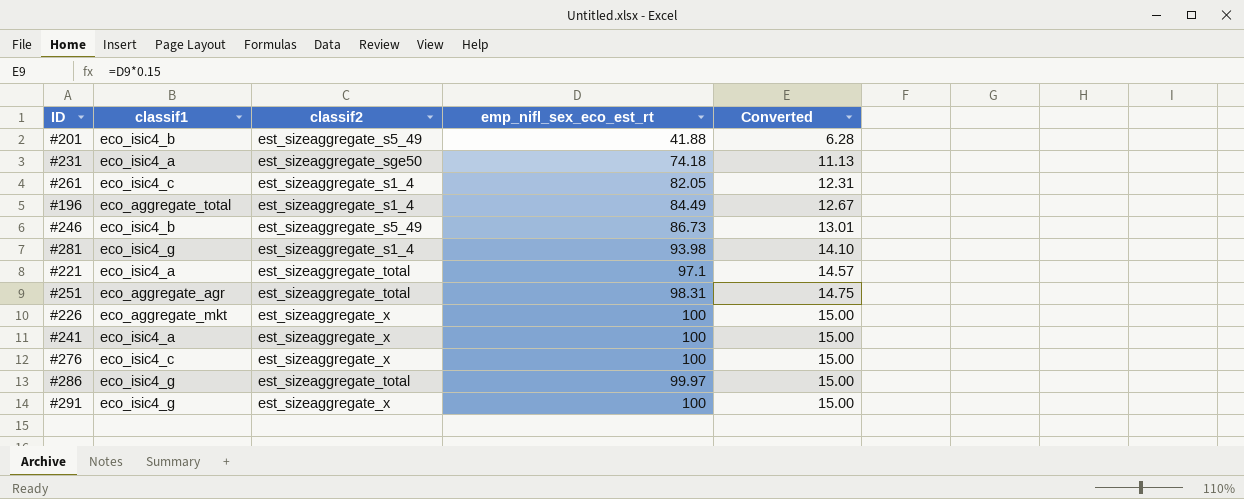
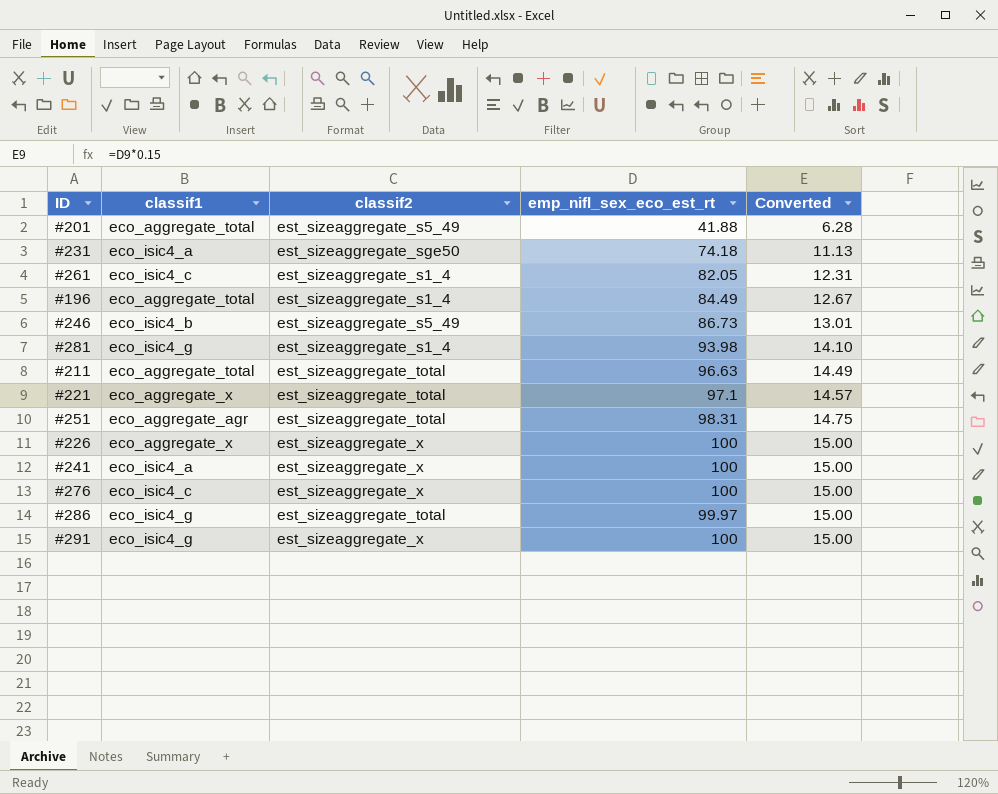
#201 | classif1: eco_isic4_b -> eco_aggregate_total
row #211: none -> eco_aggregate_total | est_sizeaggregate_total | 96.63 | 14.49
#221 | classif1: eco_isic4_a -> eco_aggregate_x
#226 | classif1: eco_aggregate_mkt -> eco_aggregate_x

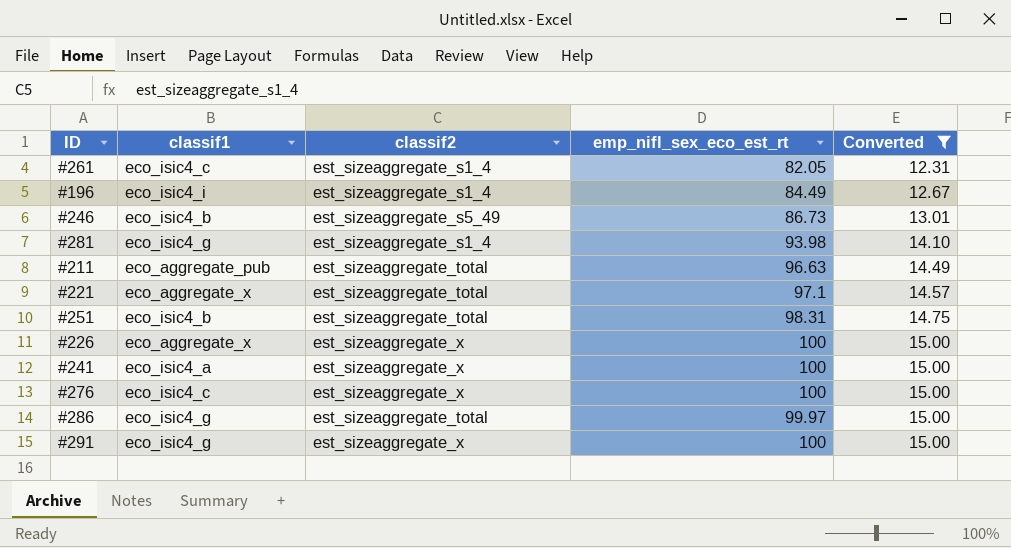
filter: none -> Converted >= 12.31
#196 | classif1: eco_aggregate_total -> eco_isic4_i
#211 | classif1: eco_aggregate_total -> eco_aggregate_pub
#251 | classif1: eco_aggregate_agr -> eco_isic4_b

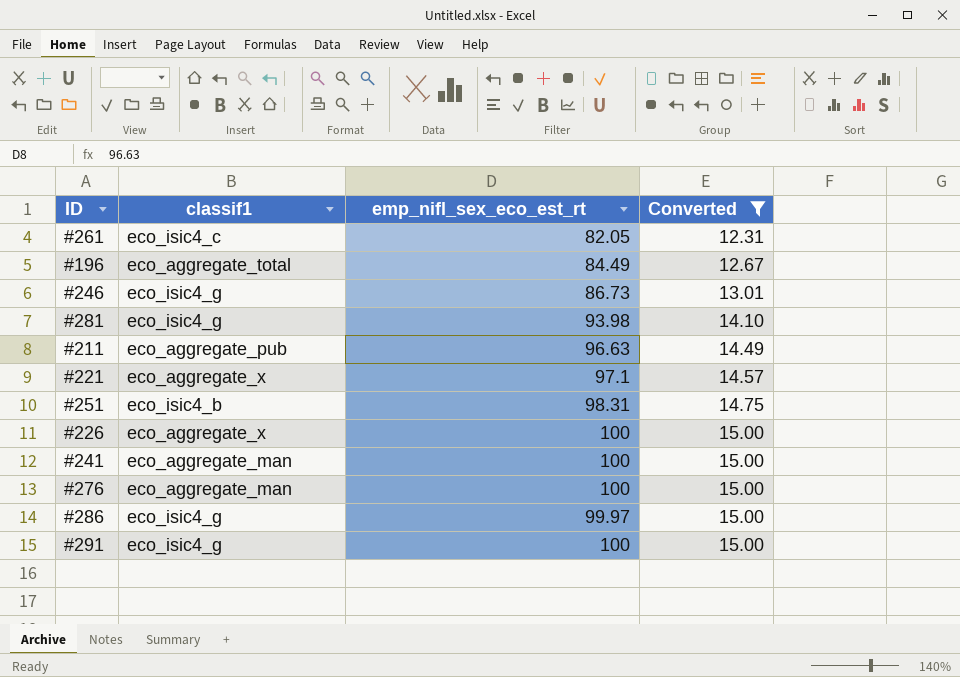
column classif2 | position: 3 -> none
#196 | classif1: eco_isic4_i -> eco_aggregate_total
#246 | classif1: eco_isic4_b -> eco_isic4_g
#241 | classif1: eco_isic4_a -> eco_aggregate_man
#276 | classif1: eco_isic4_c -> eco_aggregate_man

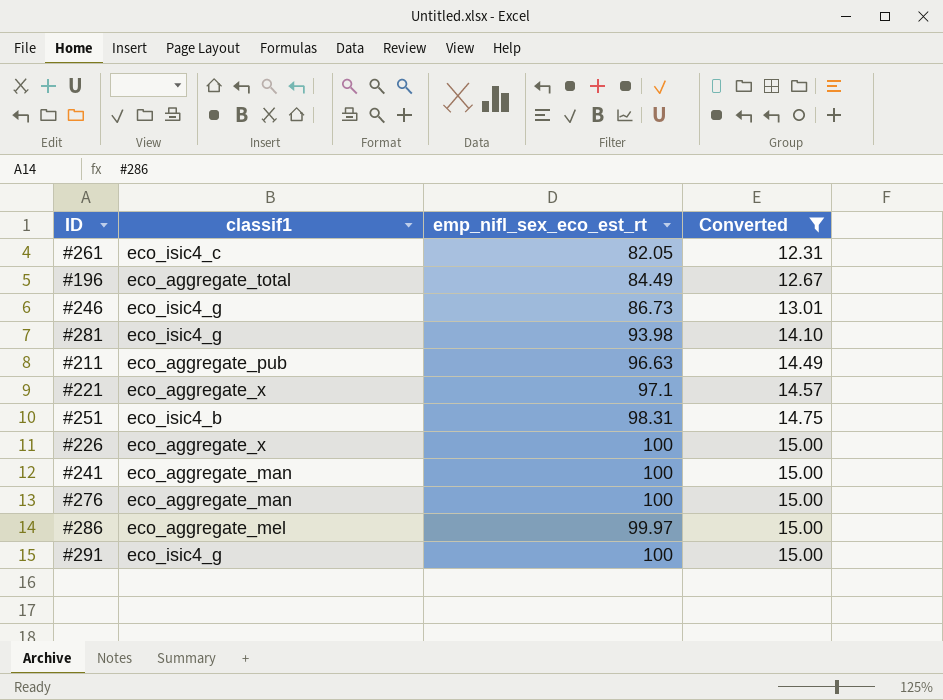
#286 | classif1: eco_isic4_g -> eco_aggregate_mel

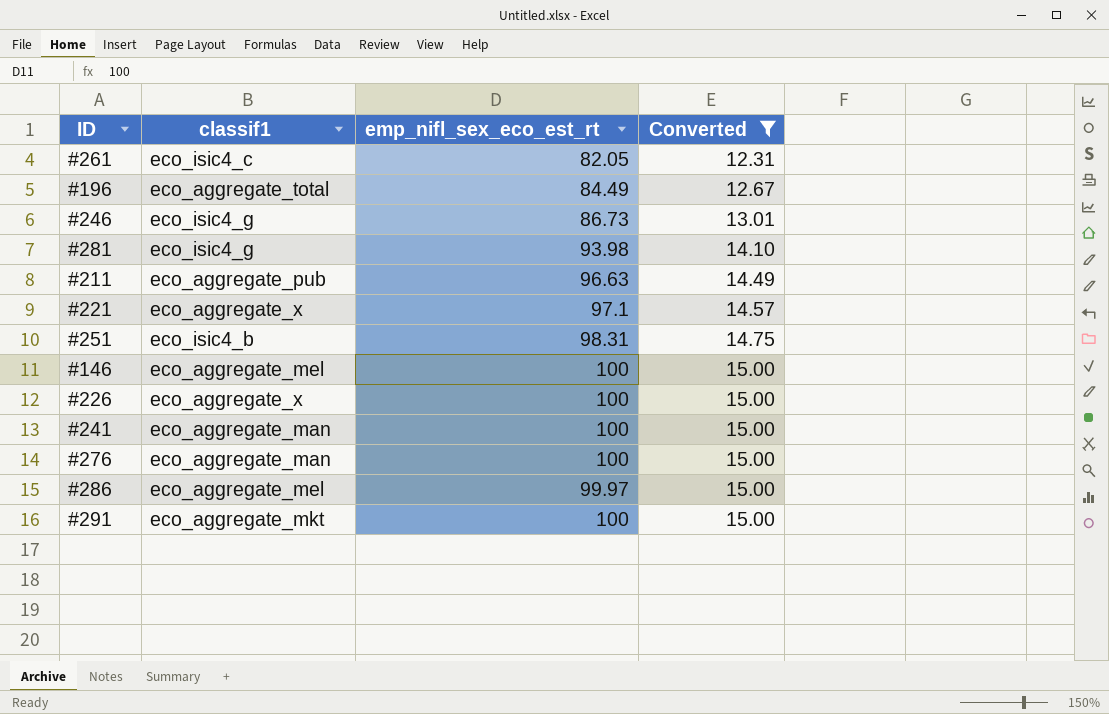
row #146: none -> eco_aggregate_mel | 100 | 15.00
#291 | classif1: eco_isic4_g -> eco_aggregate_mkt

